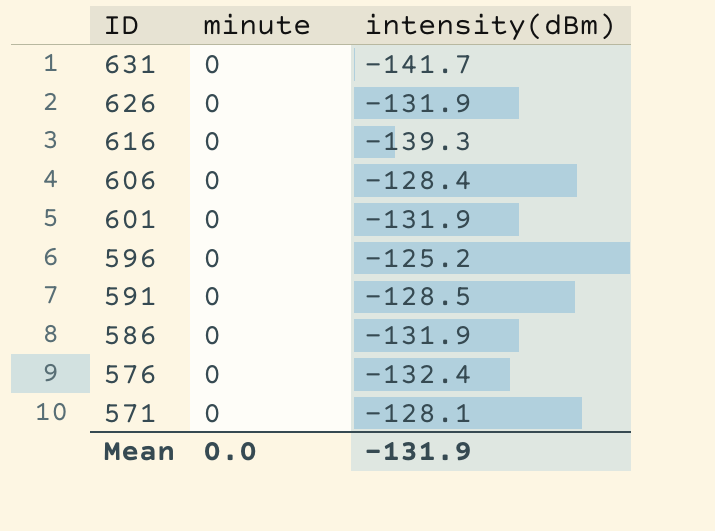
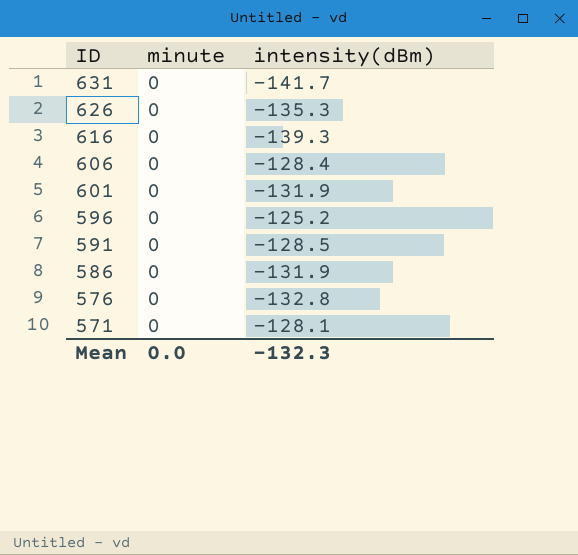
626 | intensity(dBm): -131.9 -> -135.3
576 | intensity(dBm): -132.4 -> -132.8
Mean | intensity(dBm): -131.9 -> -132.3

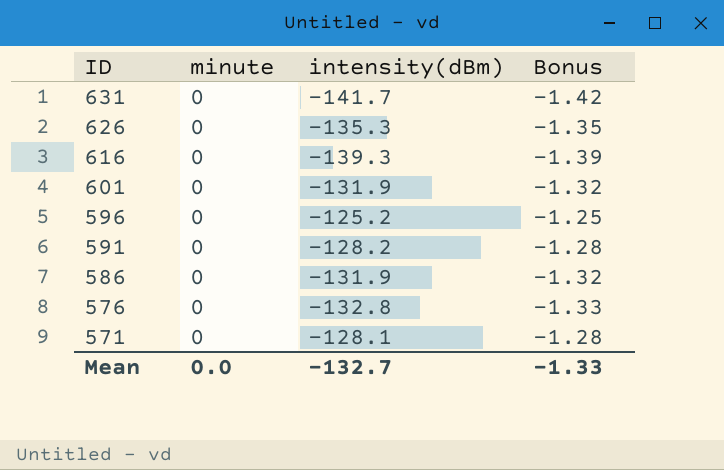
column Bonus | formula: none -> [intensity(dBm)] * 0.01
row 606: 0 | -128.4 -> none
591 | intensity(dBm): -128.5 -> -128.2
Mean | intensity(dBm): -132.3 -> -132.7

